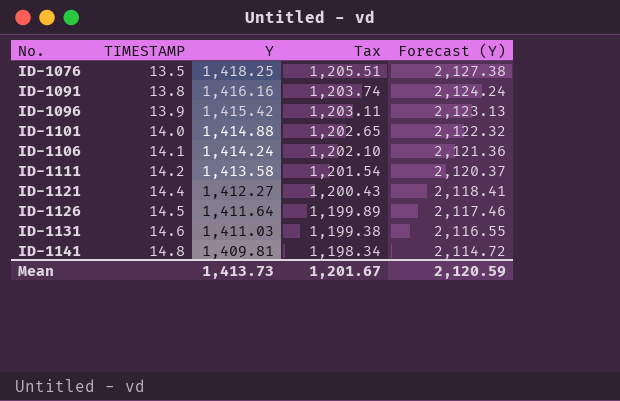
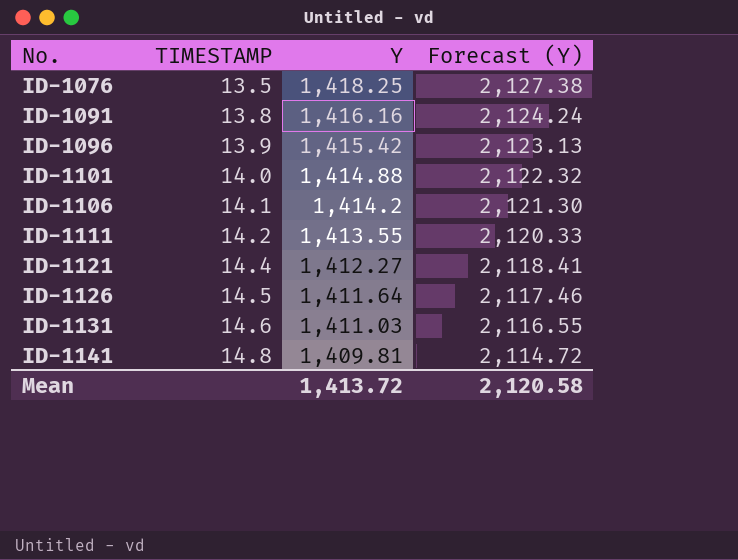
column Tax | formula: [Y] * 0.85 -> none
ID-1106 | Y: 1,414.24 -> 1,414.2
ID-1106 | Forecast (Y): 2,121.36 -> 2,121.30
ID-1111 | Y: 1,413.58 -> 1,413.55
ID-1111 | Forecast (Y): 2,120.37 -> 2,120.33
Mean | Y: 1,413.73 -> 1,413.72
Mean | Forecast (Y): 2,120.59 -> 2,120.58

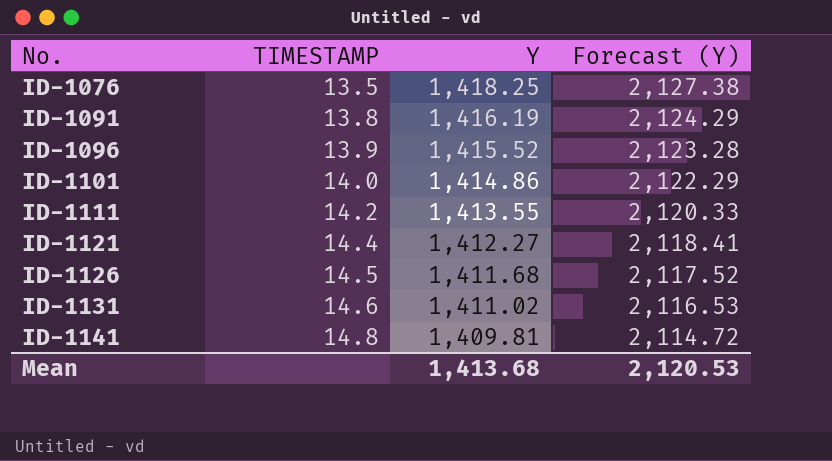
row ID-1106: 14.1 | 1,414.2 | 2,121.30 -> none
ID-1091 | Y: 1,416.16 -> 1,416.19
ID-1091 | Forecast (Y): 2,124.24 -> 2,124.29
ID-1096 | Y: 1,415.42 -> 1,415.52
ID-1096 | Forecast (Y): 2,123.13 -> 2,123.28
ID-1101 | Y: 1,414.88 -> 1,414.86
ID-1101 | Forecast (Y): 2,122.32 -> 2,122.29
ID-1126 | Y: 1,411.64 -> 1,411.68
ID-1126 | Forecast (Y): 2,117.46 -> 2,117.52
ID-1131 | Y: 1,411.03 -> 1,411.02
ID-1131 | Forecast (Y): 2,116.55 -> 2,116.53
Mean | Y: 1,413.72 -> 1,413.68
Mean | Forecast (Y): 2,120.58 -> 2,120.53

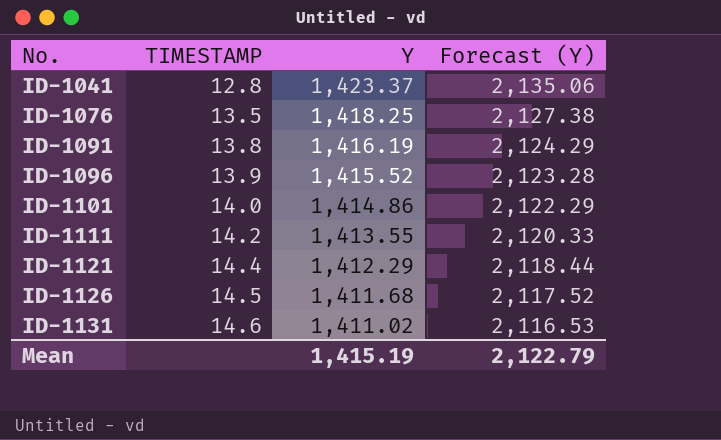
row ID-1141: 14.8 | 1,409.81 | 2,114.72 -> none
row ID-1041: none -> 12.8 | 1,423.37 | 2,135.06
ID-1121 | Y: 1,412.27 -> 1,412.29
ID-1121 | Forecast (Y): 2,118.41 -> 2,118.44
Mean | Y: 1,413.68 -> 1,415.19
Mean | Forecast (Y): 2,120.53 -> 2,122.79

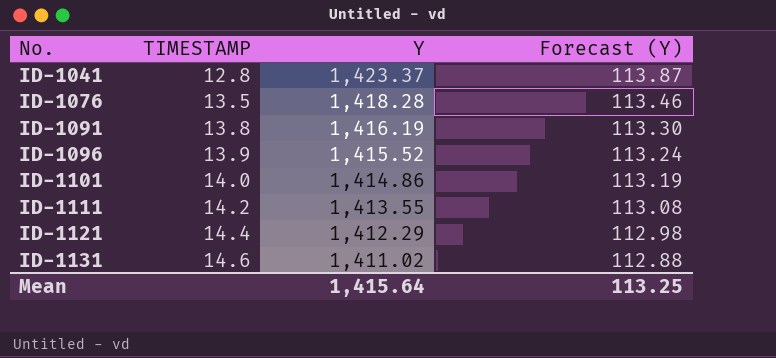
column Forecast (Y) | formula: [Y] * 1.5 -> [Y] * 0.08
row ID-1126: 14.5 | 1,411.68 | 2,117.52 -> none
ID-1076 | Y: 1,418.25 -> 1,418.28
Mean | Y: 1,415.19 -> 1,415.64
Mean | Forecast (Y): 2,122.79 -> 113.25

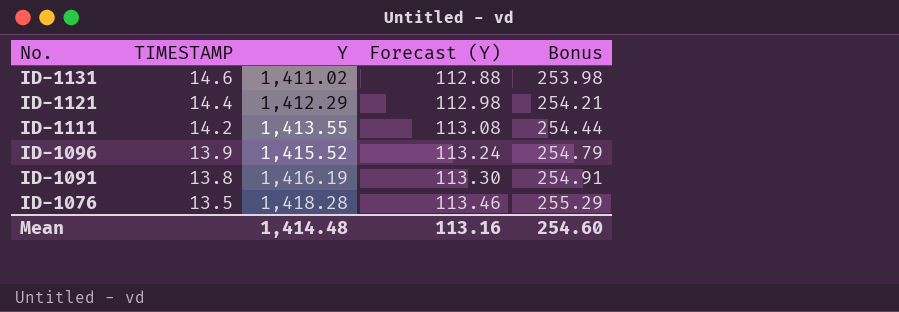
row order: No. ascending -> No. descending
column Bonus | formula: none -> [Y] * 0.18
row ID-1041: 12.8 | 1,423.37 | 113.87 -> none
row ID-1101: 14.0 | 1,414.86 | 113.19 -> none
Mean | Y: 1,415.64 -> 1,414.48
Mean | Forecast (Y): 113.25 -> 113.16

